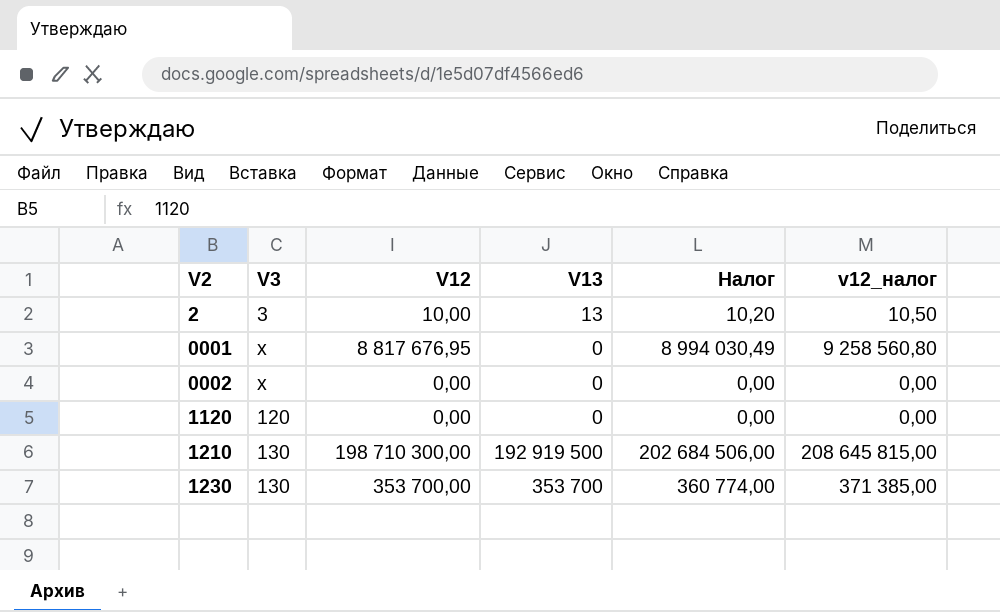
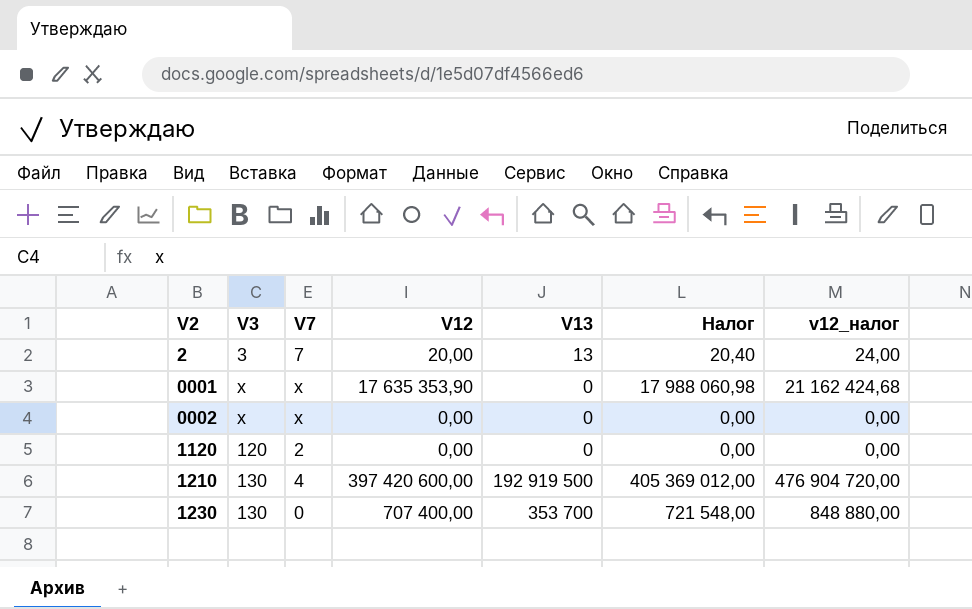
column V7 | position: none -> 3
column v12_налог | formula: [V12] * 1,05 -> [V12] * 1,2
2 | V12: 10,00 -> 20,00
2 | Налог: 10,20 -> 20,40
0001 | V12: 8 817 676,95 -> 17 635 353,90
0001 | Налог: 8 994 030,49 -> 17 988 060,98
1210 | V12: 198 710 300,00 -> 397 420 600,00
1210 | Налог: 202 684 506,00 -> 405 369 012,00
1230 | V12: 353 700,00 -> 707 400,00
1230 | Налог: 360 774,00 -> 721 548,00

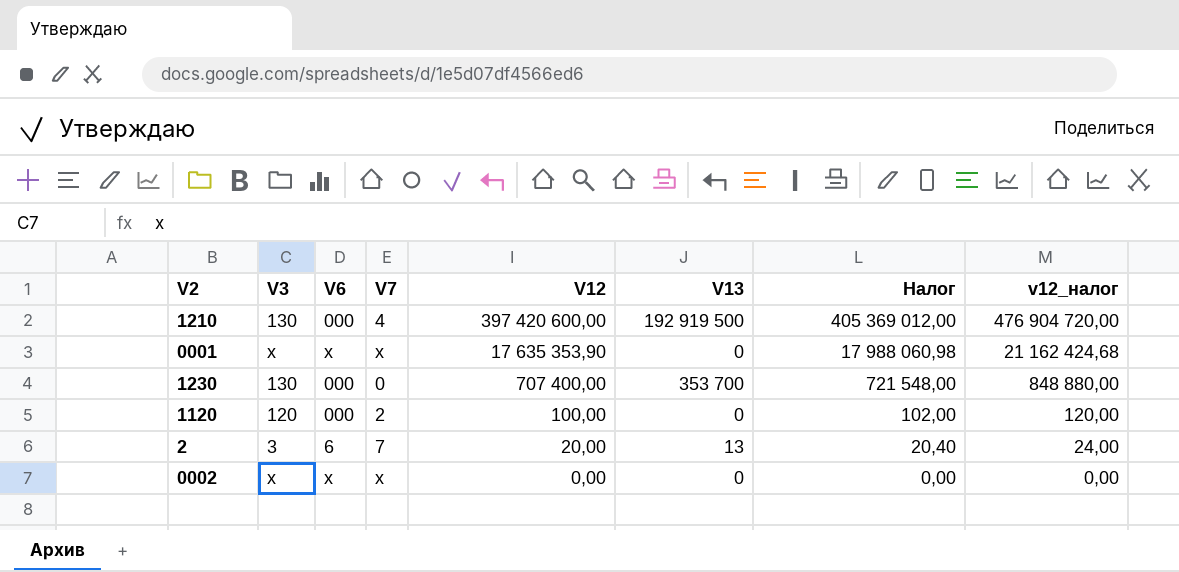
row order: none -> V12 descending
column V6 | position: none -> 3
1120 | V12: 0,00 -> 100,00
1120 | Налог: 0,00 -> 102,00
1120 | v12_налог: 0,00 -> 120,00

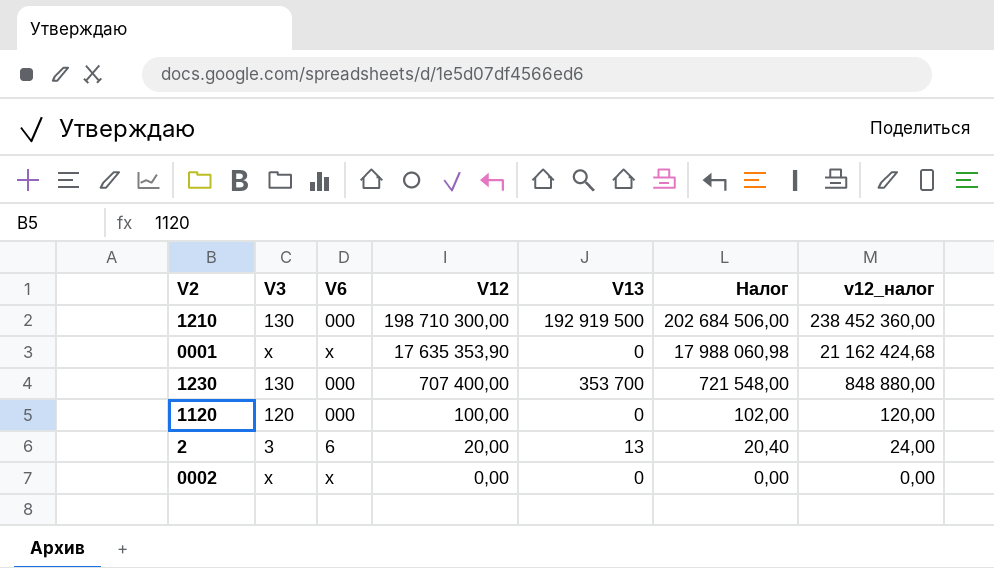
column V7 | position: 4 -> none
1210 | V12: 397 420 600,00 -> 198 710 300,00
1210 | Налог: 405 369 012,00 -> 202 684 506,00
1210 | v12_налог: 476 904 720,00 -> 238 452 360,00

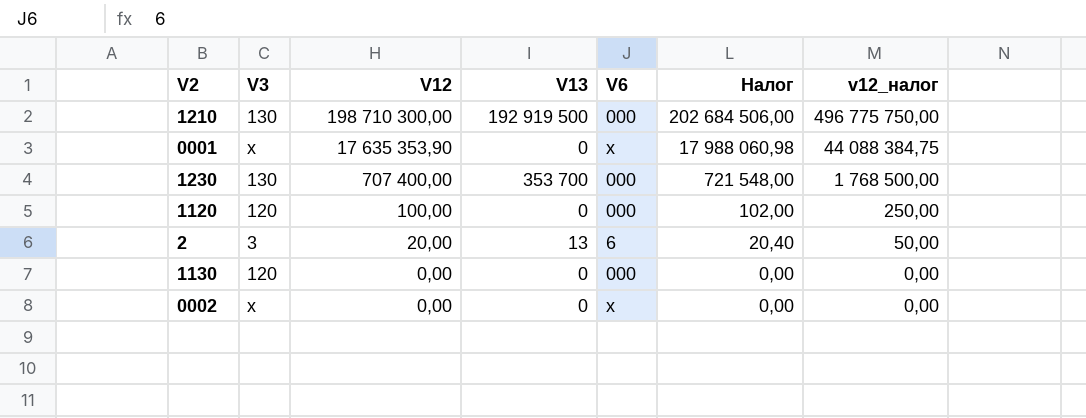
column V6 | position: 3 -> 5
column v12_налог | formula: [V12] * 1,2 -> [V12] * 2,5
row 1130: none -> 120 | 0,00 | 0 | 000 | 0,00 | 0,00

